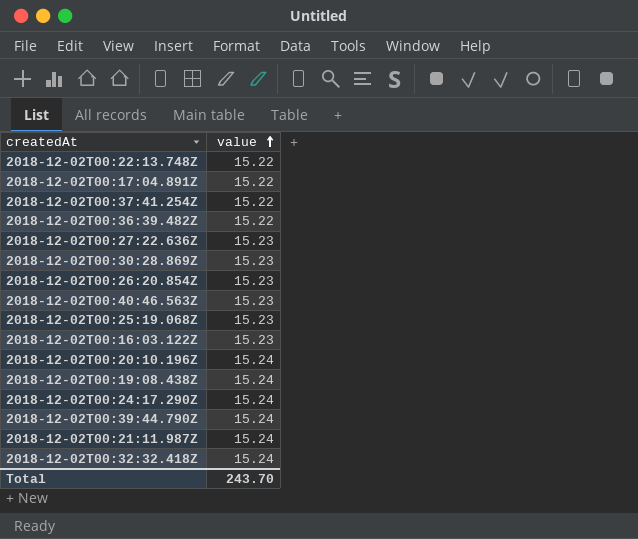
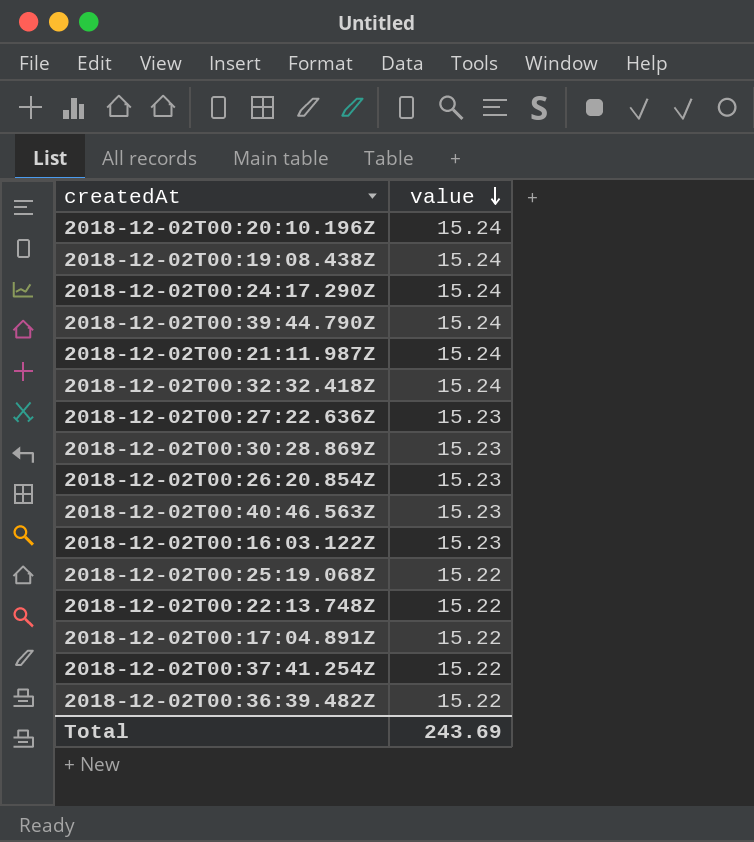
row order: value ascending -> value descending
2018-12-02T00:25:19.068Z | value: 15.23 -> 15.22
Total | value: 243.70 -> 243.69

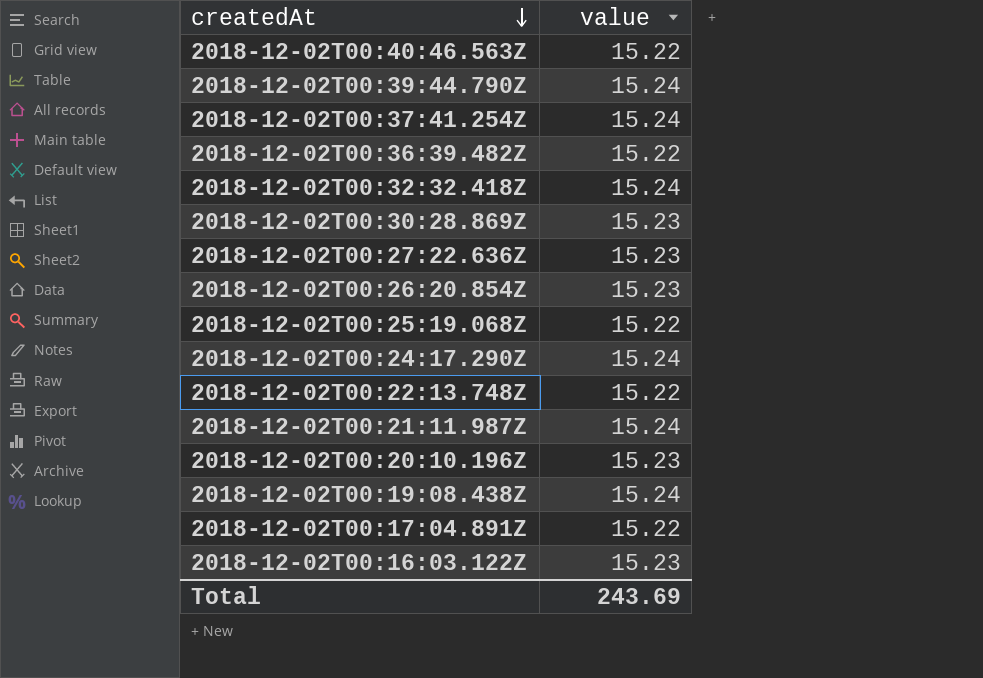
row order: value descending -> createdAt descending
2018-12-02T00:40:46.563Z | value: 15.23 -> 15.22
2018-12-02T00:37:41.254Z | value: 15.22 -> 15.24
2018-12-02T00:20:10.196Z | value: 15.24 -> 15.23

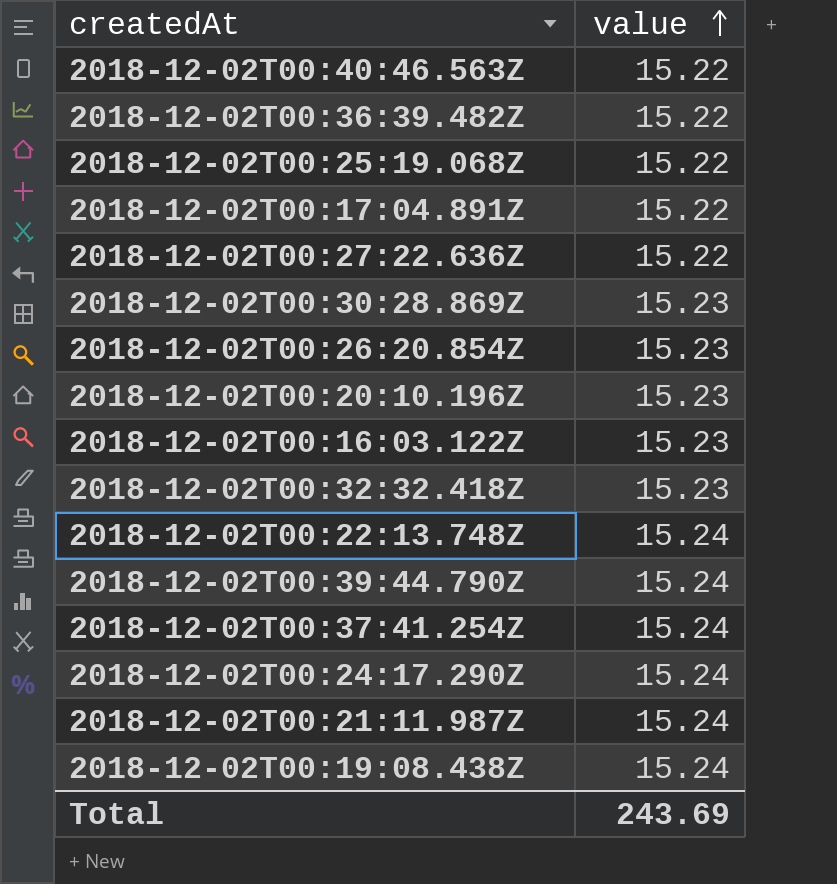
row order: createdAt descending -> value ascending
2018-12-02T00:27:22.636Z | value: 15.23 -> 15.22
2018-12-02T00:32:32.418Z | value: 15.24 -> 15.23
2018-12-02T00:22:13.748Z | value: 15.22 -> 15.24

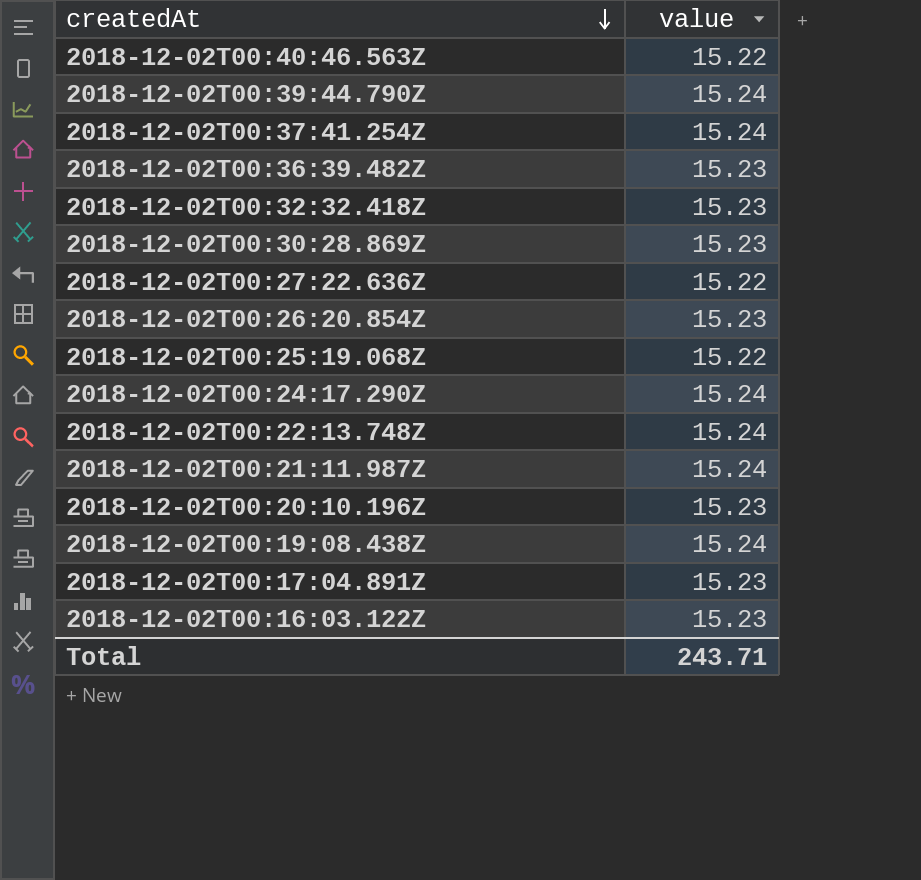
row order: value ascending -> createdAt descending
2018-12-02T00:36:39.482Z | value: 15.22 -> 15.23
2018-12-02T00:17:04.891Z | value: 15.22 -> 15.23
Total | value: 243.69 -> 243.71

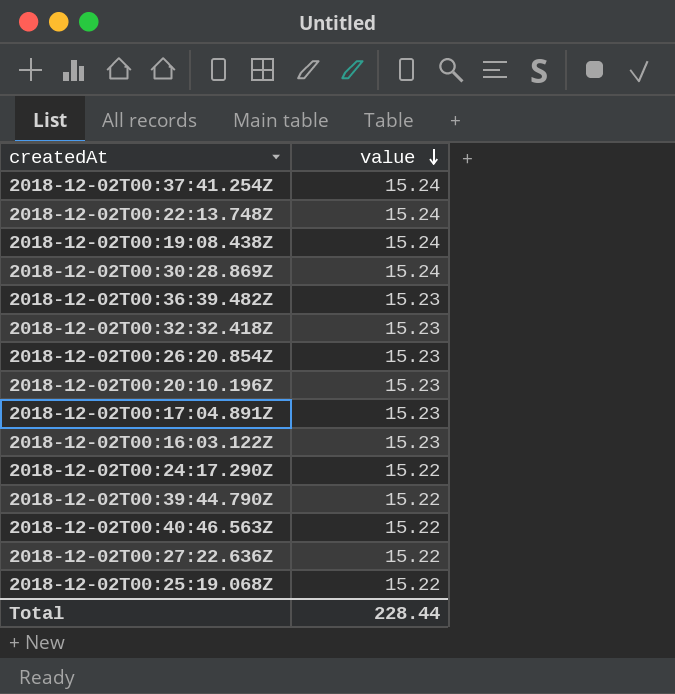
row order: createdAt descending -> value descending
row 2018-12-02T00:21:11.987Z: 15.24 -> none
2018-12-02T00:30:28.869Z | value: 15.23 -> 15.24
2018-12-02T00:24:17.290Z | value: 15.24 -> 15.22
2018-12-02T00:39:44.790Z | value: 15.24 -> 15.22
Total | value: 243.71 -> 228.44

